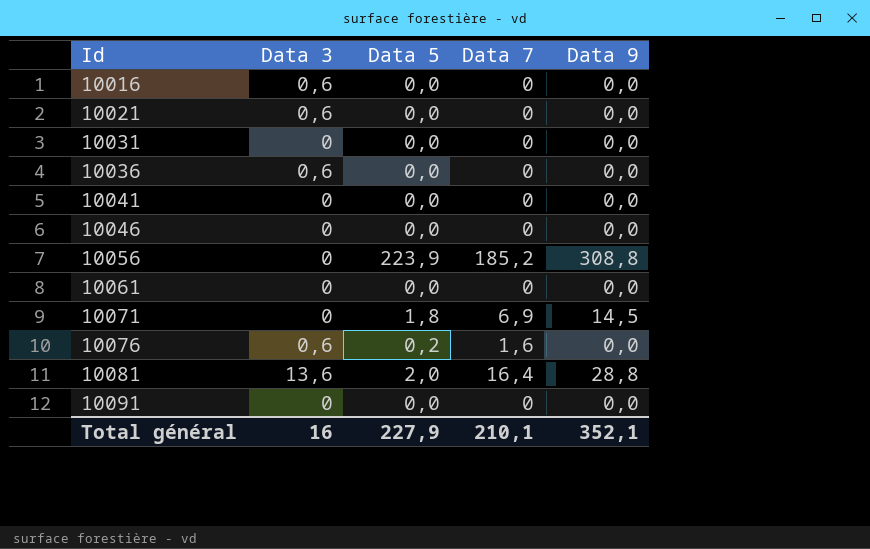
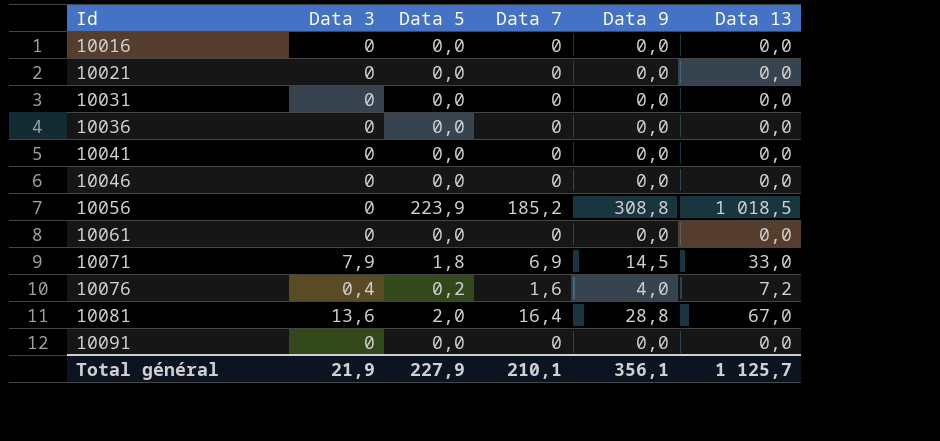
column Data 13 | position: none -> 6
10016 | Data 3: 0,6 -> 0
10021 | Data 3: 0,6 -> 0
10036 | Data 3: 0,6 -> 0
10071 | Data 3: 0 -> 7,9
10076 | Data 3: 0,6 -> 0,4
10076 | Data 9: 0,0 -> 4,0
Total général | Data 3: 16 -> 21,9
Total général | Data 9: 352,1 -> 356,1

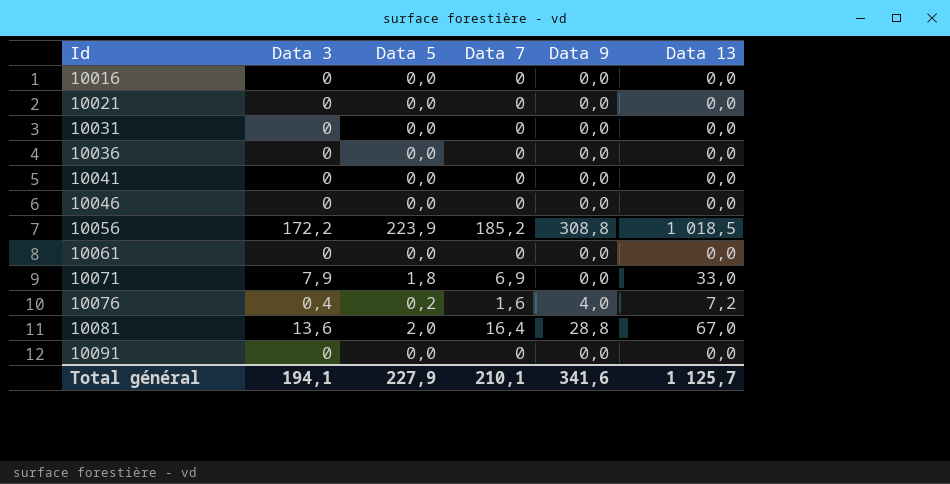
10056 | Data 3: 0 -> 172,2
10071 | Data 9: 14,5 -> 0,0
Total général | Data 3: 21,9 -> 194,1
Total général | Data 9: 356,1 -> 341,6

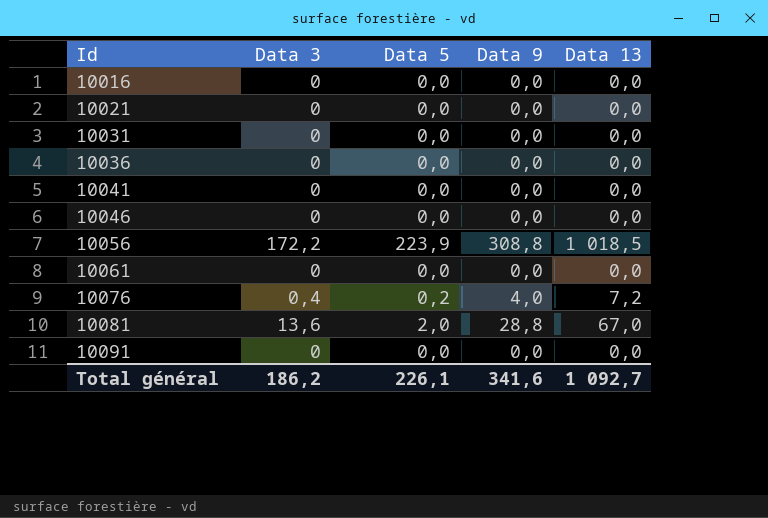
column Data 7 | position: 4 -> none
row 10071: 7,9 | 1,8 | 6,9 | 0,0 | 33,0 -> none
Total général | Data 3: 194,1 -> 186,2
Total général | Data 5: 227,9 -> 226,1
Total général | Data 13: 1 125,7 -> 1 092,7

